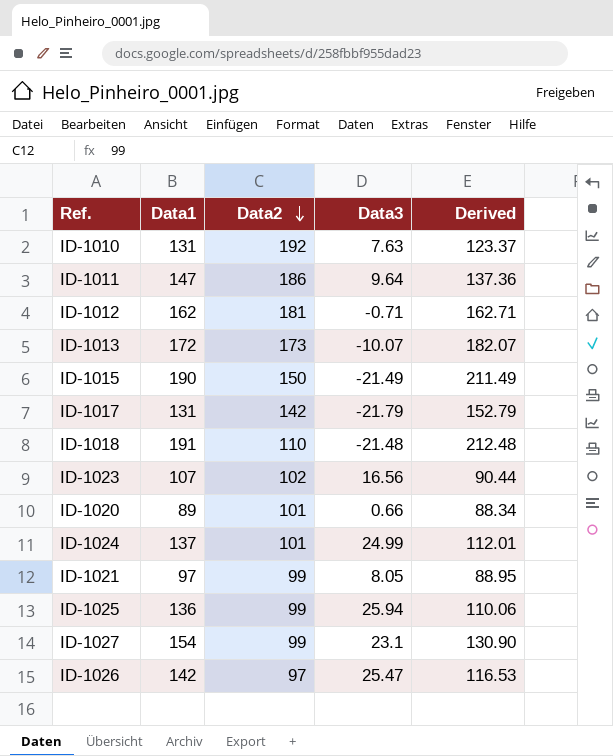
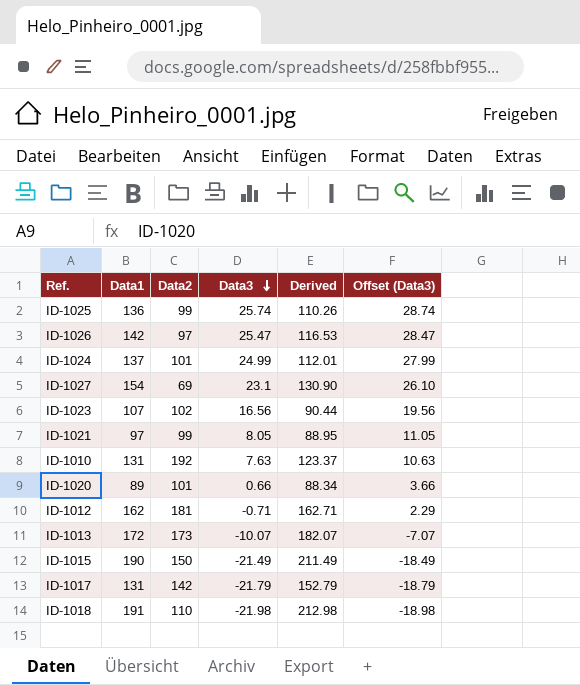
row order: Data2 descending -> Data3 descending
column Offset (Data3) | formula: none -> [Data3] + 3
row ID-1011: 147 | 186 | 9.64 | 137.36 -> none
ID-1025 | Data3: 25.94 -> 25.74
ID-1025 | Derived: 110.06 -> 110.26
ID-1027 | Data2: 99 -> 69
ID-1018 | Data3: -21.48 -> -21.98
ID-1018 | Derived: 212.48 -> 212.98

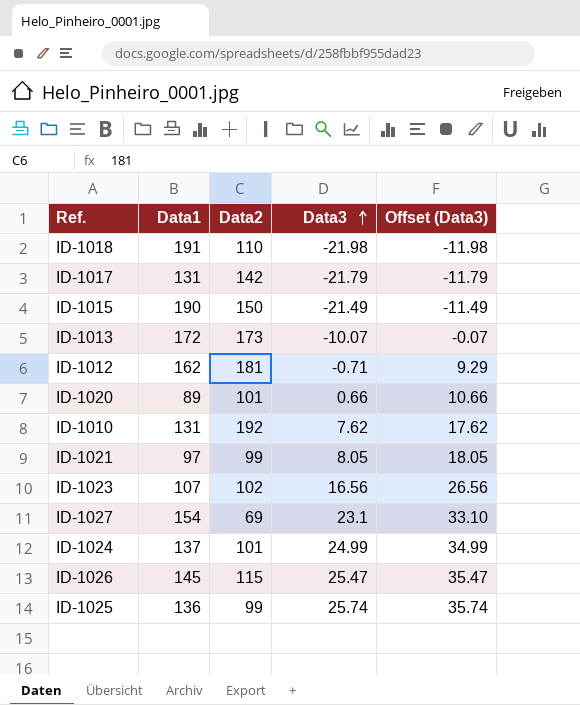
row order: Data3 descending -> Data3 ascending
column Derived | formula: [Data1] - [Data3] -> none
column Offset (Data3) | formula: [Data3] + 3 -> [Data3] + 10
ID-1010 | Data3: 7.63 -> 7.62
ID-1026 | Data1: 142 -> 145
ID-1026 | Data2: 97 -> 115

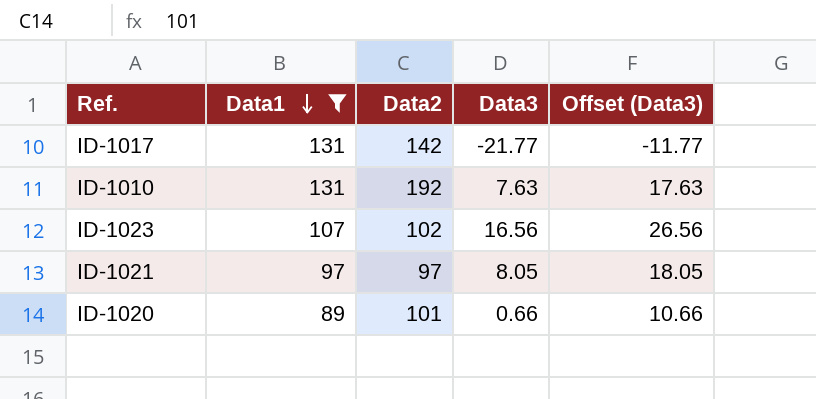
filter: none -> Data1 <= 131
row order: Data3 ascending -> Data1 descending
ID-1017 | Data3: -21.79 -> -21.77
ID-1017 | Offset (Data3): -11.79 -> -11.77
ID-1010 | Data3: 7.62 -> 7.63
ID-1010 | Offset (Data3): 17.62 -> 17.63
ID-1021 | Data2: 99 -> 97

